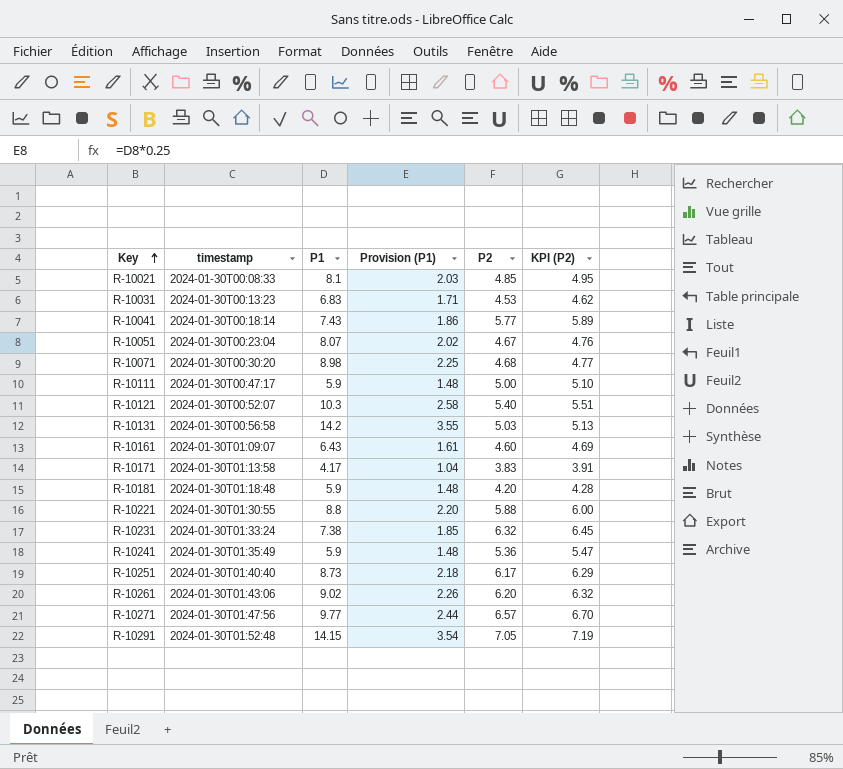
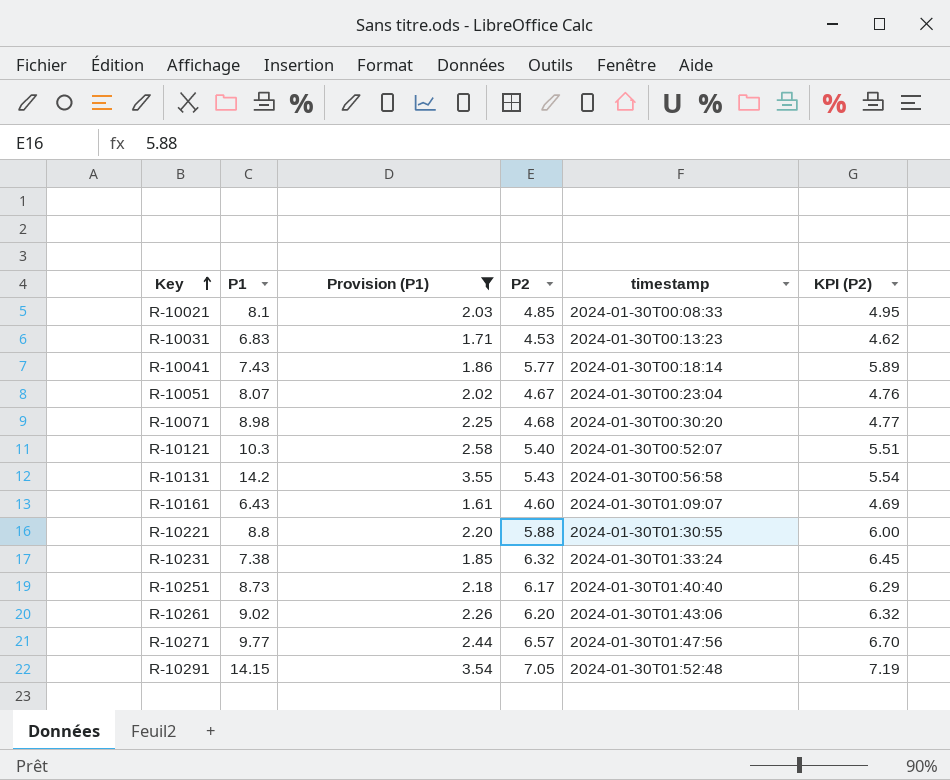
filter: none -> Provision (P1) >= 1.61
column timestamp | position: 2 -> 5
R-10131 | P2: 5.03 -> 5.43
R-10131 | KPI (P2): 5.13 -> 5.54

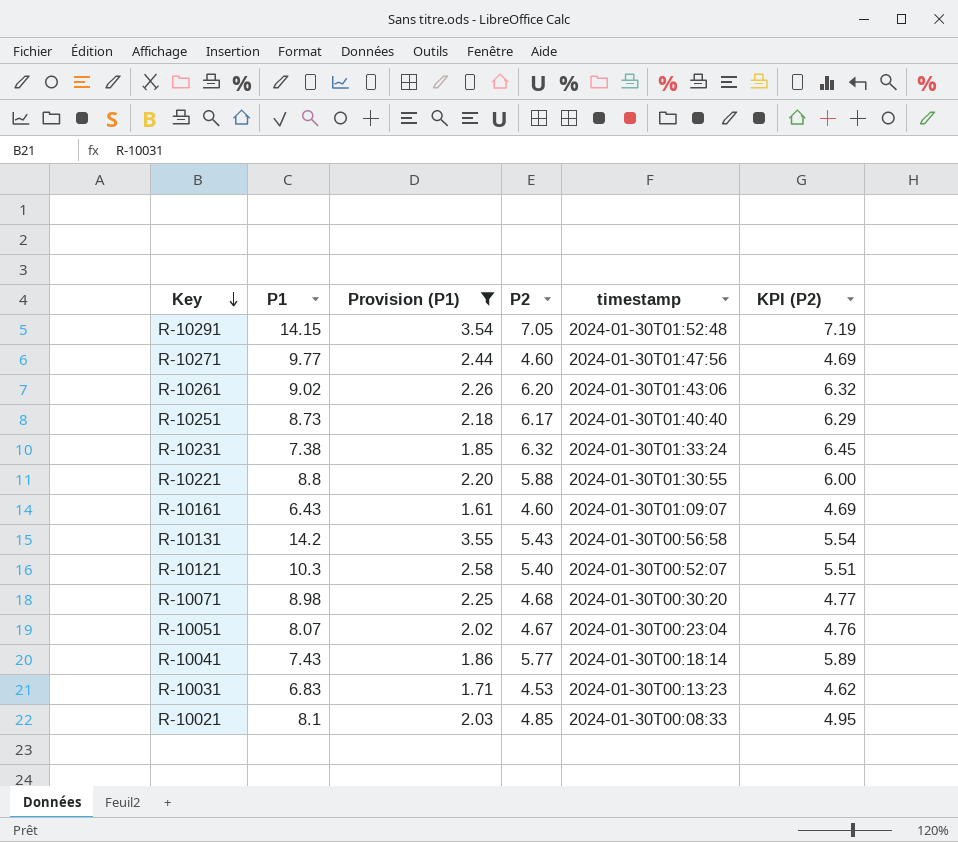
row order: Key ascending -> Key descending
R-10271 | P2: 6.57 -> 4.60
R-10271 | KPI (P2): 6.70 -> 4.69

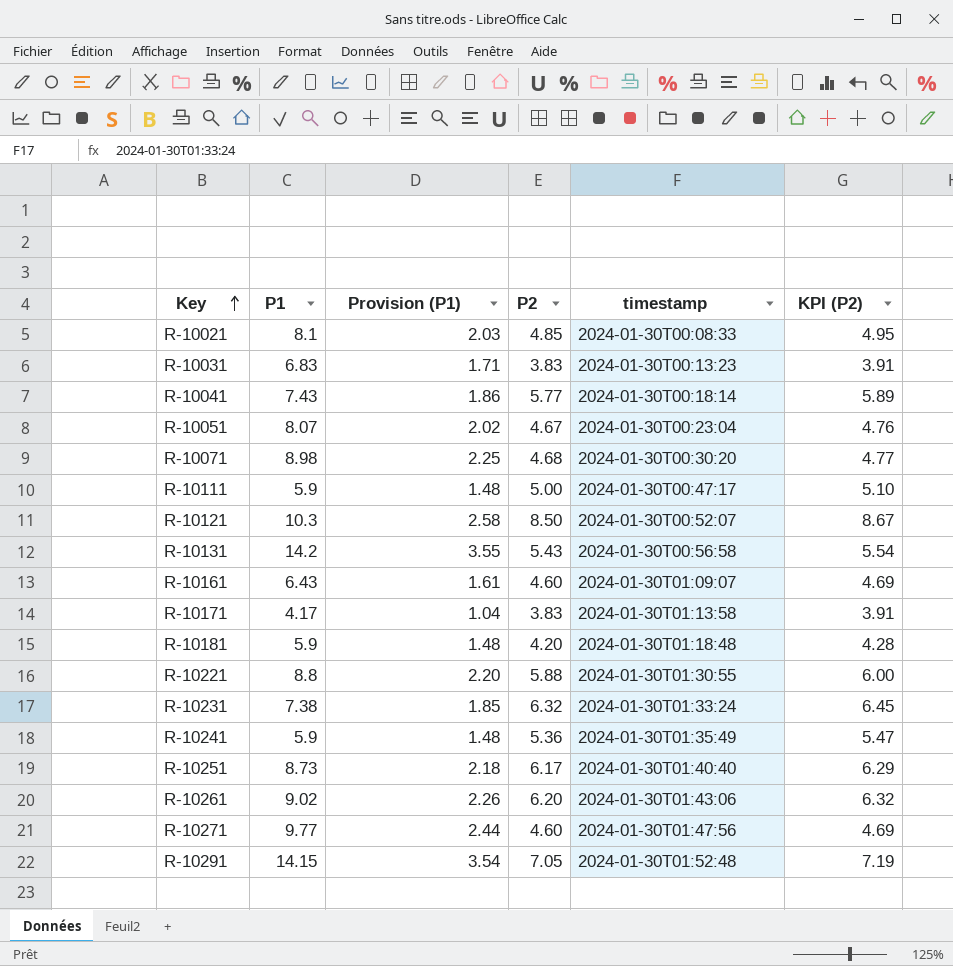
filter: Provision (P1) >= 1.61 -> none
row order: Key descending -> Key ascending
R-10031 | P2: 4.53 -> 3.83
R-10031 | KPI (P2): 4.62 -> 3.91
R-10121 | P2: 5.40 -> 8.50
R-10121 | KPI (P2): 5.51 -> 8.67

